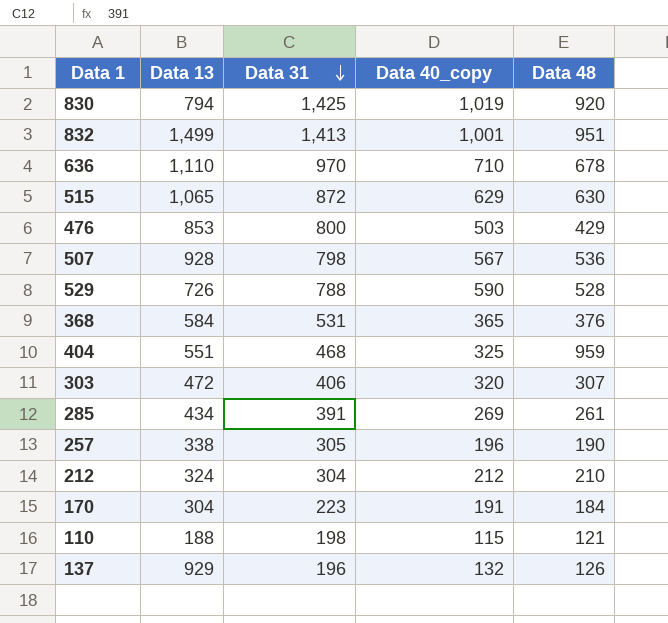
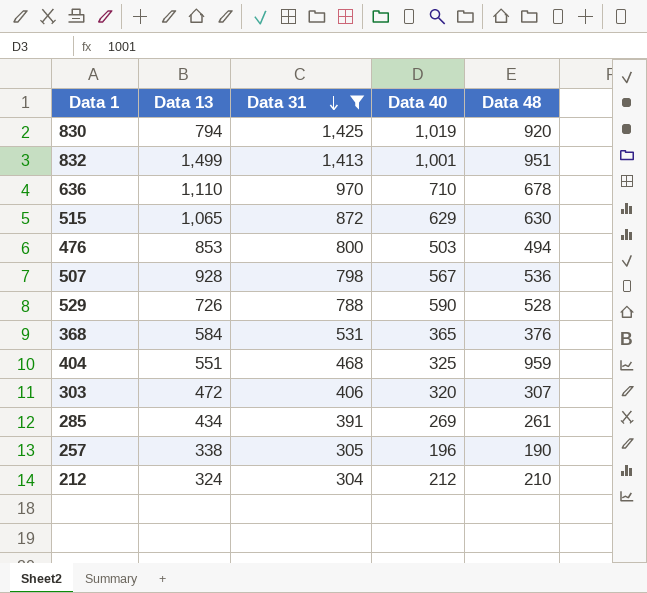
filter: none -> Data 31 >= 304
column name: Data 40_copy -> Data 40
476 | Data 48: 429 -> 494

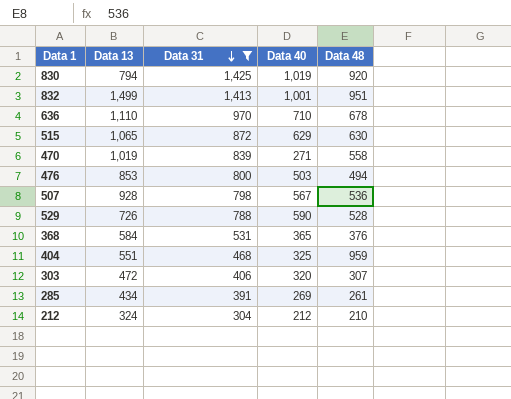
row 257: 338 | 305 | 196 | 190 -> none
row 470: none -> 1,019 | 839 | 271 | 558

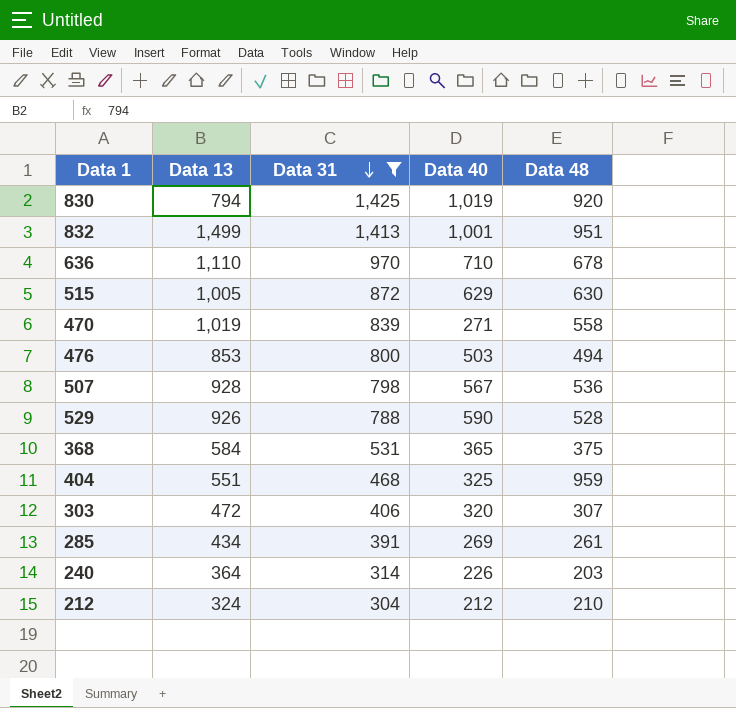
515 | Data 13: 1,065 -> 1,005
529 | Data 13: 726 -> 926
368 | Data 48: 376 -> 375
row 240: none -> 364 | 314 | 226 | 203

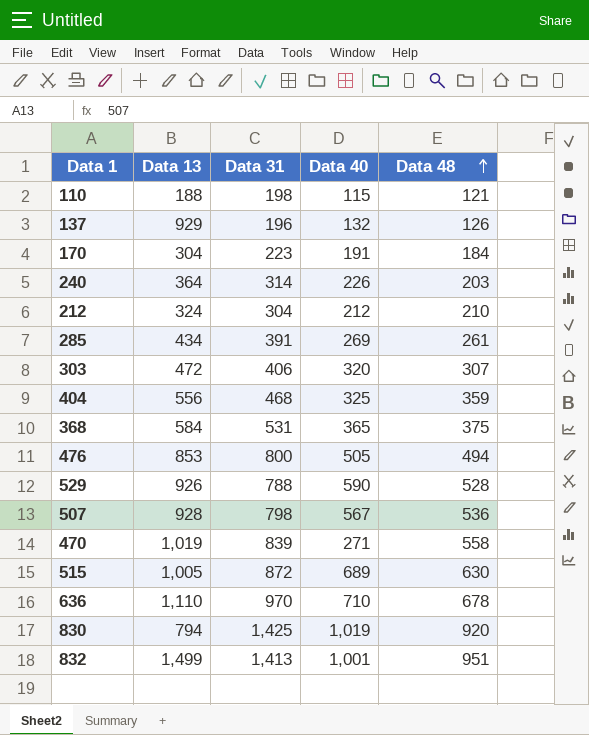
filter: Data 31 >= 304 -> none
row order: Data 31 descending -> Data 48 ascending
404 | Data 13: 551 -> 556
404 | Data 48: 959 -> 359
476 | Data 40: 503 -> 505
515 | Data 40: 629 -> 689

